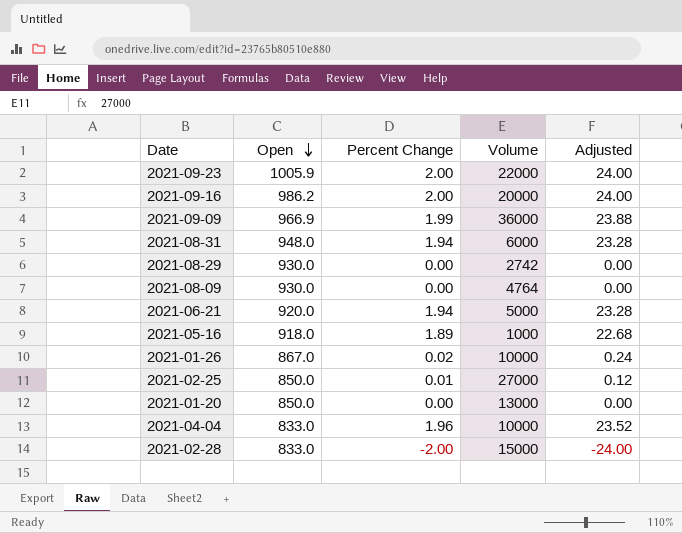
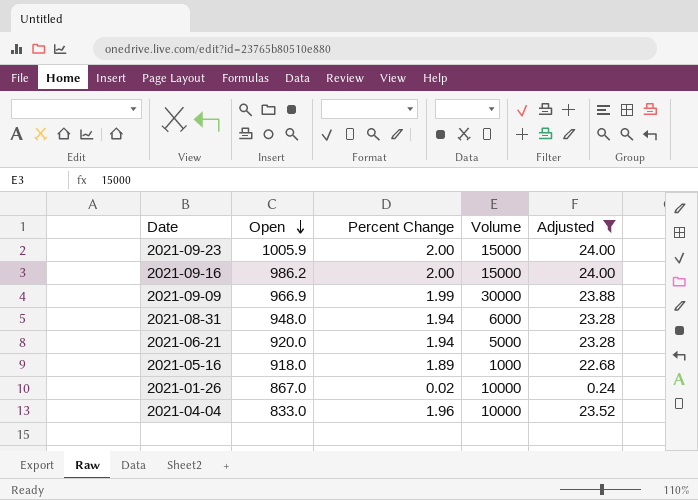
filter: none -> Adjusted >= 0.24
2021-09-23 | Volume: 22000 -> 15000
2021-09-16 | Volume: 20000 -> 15000
2021-09-09 | Volume: 36000 -> 30000

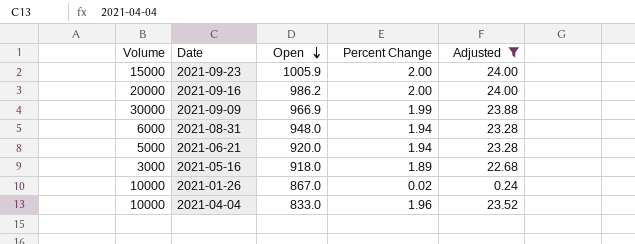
column Volume | position: 4 -> 1
2021-09-16 | Volume: 15000 -> 20000
2021-05-16 | Volume: 1000 -> 3000

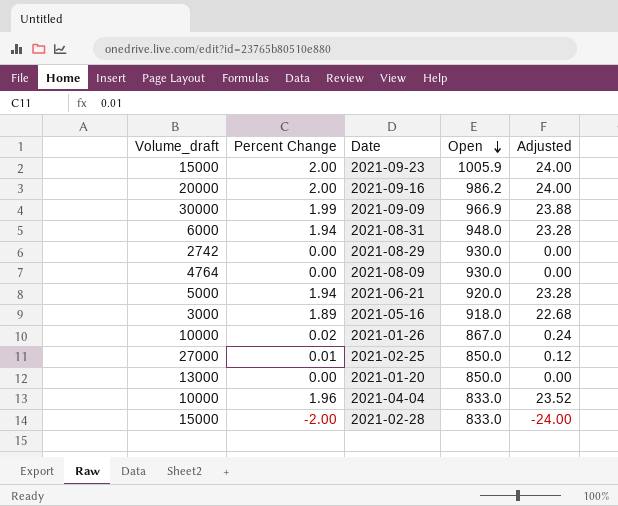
filter: Adjusted >= 0.24 -> none
column name: Volume -> Volume_draft
column Percent Change | position: 4 -> 2

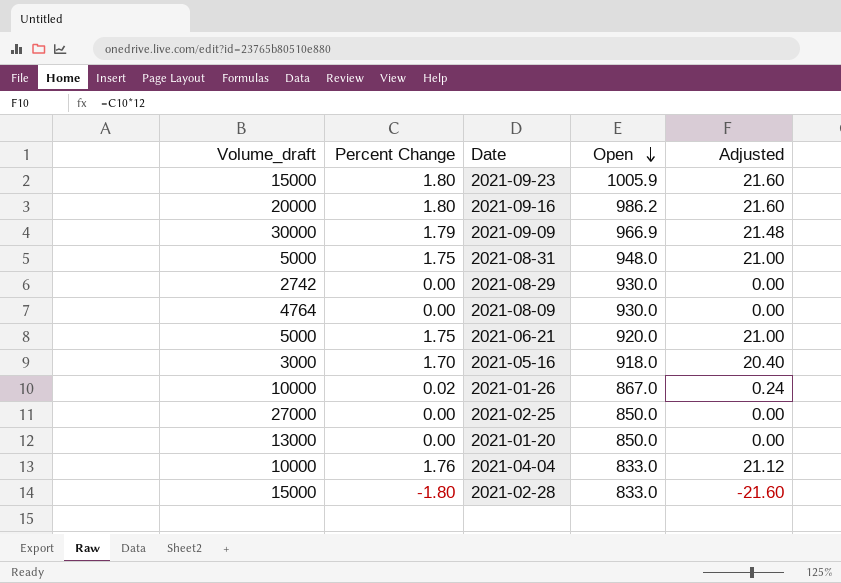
2021-09-23 | Percent Change: 2.00 -> 1.80
2021-09-23 | Adjusted: 24.00 -> 21.60
2021-09-16 | Percent Change: 2.00 -> 1.80
2021-09-16 | Adjusted: 24.00 -> 21.60
2021-09-09 | Percent Change: 1.99 -> 1.79
2021-09-09 | Adjusted: 23.88 -> 21.48
2021-08-31 | Volume_draft: 6000 -> 5000
2021-08-31 | Percent Change: 1.94 -> 1.75
2021-08-31 | Adjusted: 23.28 -> 21.00
2021-06-21 | Percent Change: 1.94 -> 1.75
2021-06-21 | Adjusted: 23.28 -> 21.00
2021-05-16 | Percent Change: 1.89 -> 1.70
2021-05-16 | Adjusted: 22.68 -> 20.40
2021-02-25 | Percent Change: 0.01 -> 0.00
2021-02-25 | Adjusted: 0.12 -> 0.00
2021-04-04 | Percent Change: 1.96 -> 1.76
2021-04-04 | Adjusted: 23.52 -> 21.12
2021-02-28 | Percent Change: -2.00 -> -1.80
2021-02-28 | Adjusted: -24.00 -> -21.60

